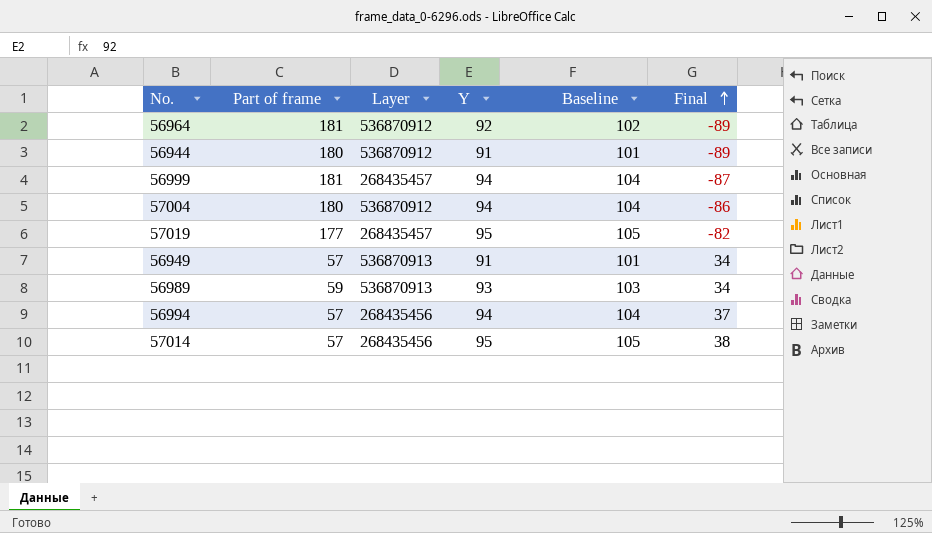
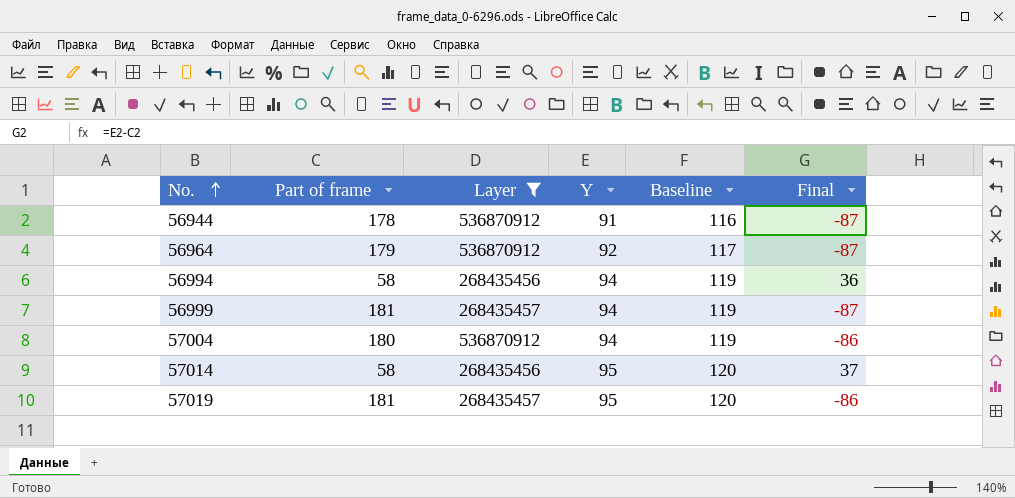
filter: none -> Layer != 536870913
row order: Final ascending -> No. ascending
column Baseline | formula: [Y] + 10 -> [Y] + 25
56944 | Part of frame: 180 -> 178
56944 | Final: -89 -> -87
56964 | Part of frame: 181 -> 179
56964 | Final: -89 -> -87
56994 | Part of frame: 57 -> 58
56994 | Final: 37 -> 36
57014 | Part of frame: 57 -> 58
57014 | Final: 38 -> 37
57019 | Part of frame: 177 -> 181
57019 | Final: -82 -> -86

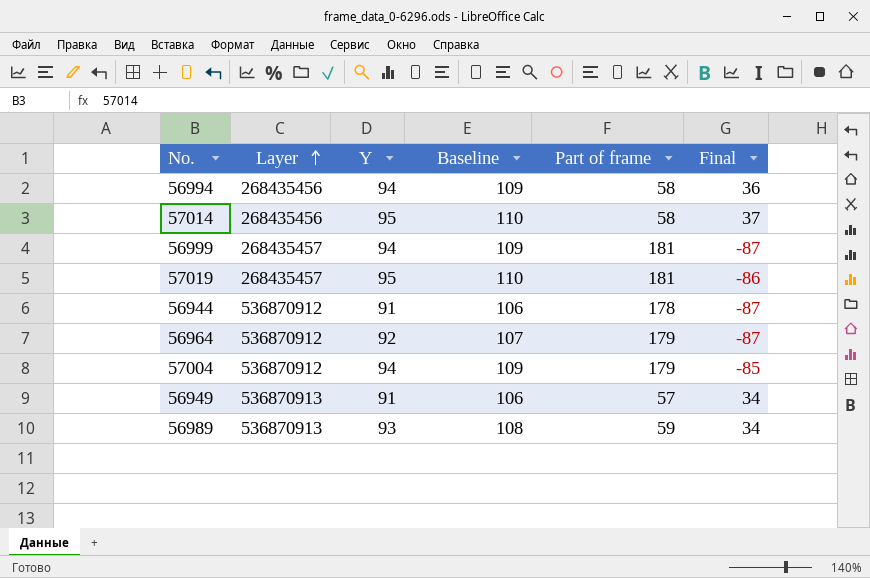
filter: Layer != 536870913 -> none
row order: No. ascending -> Layer ascending
column Baseline | formula: [Y] + 25 -> [Y] + 15
column Part of frame | position: 2 -> 5
57004 | Part of frame: 180 -> 179
57004 | Final: -86 -> -85

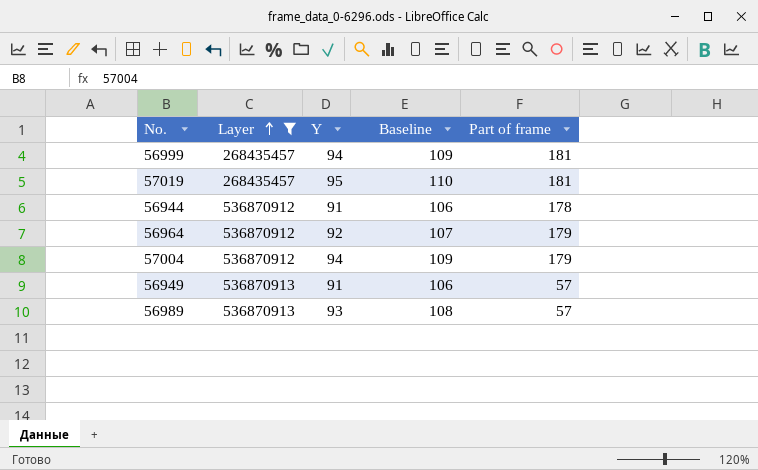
filter: none -> Layer != 268435456
column Final | formula: [Y] - [Part of frame] -> none
56989 | Part of frame: 59 -> 57

